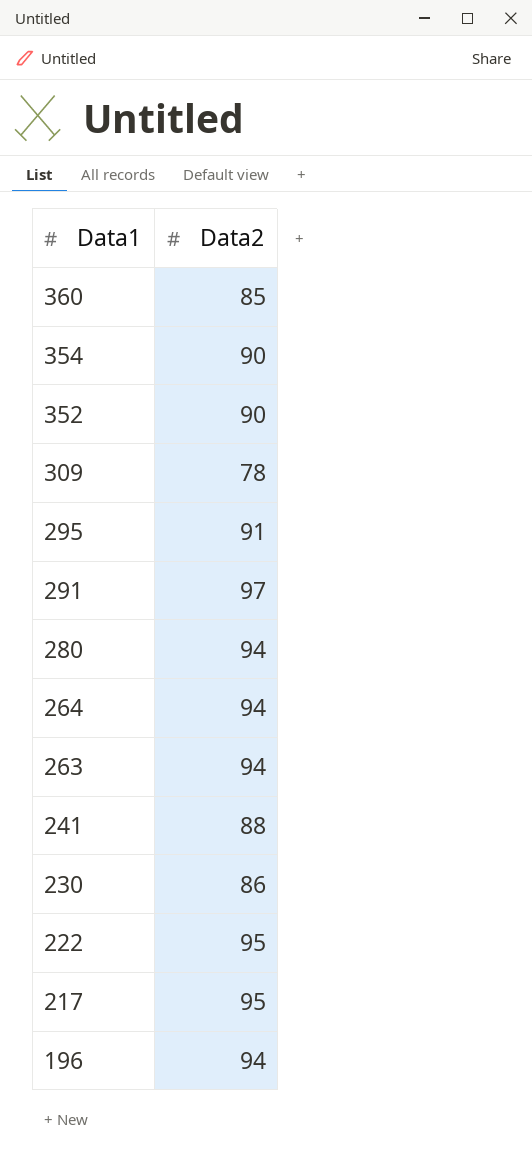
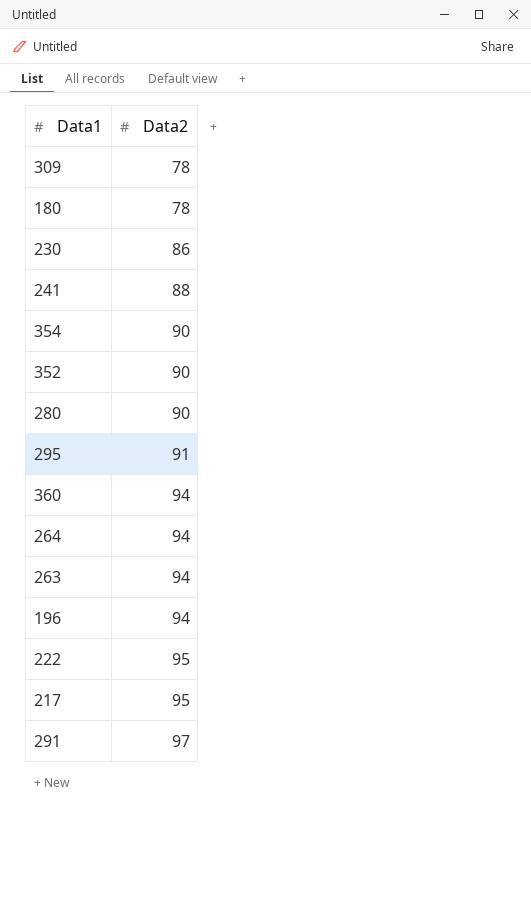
row order: Data1 descending -> Data2 ascending
row 180: none -> 78
280 | Data2: 94 -> 90
360 | Data2: 85 -> 94

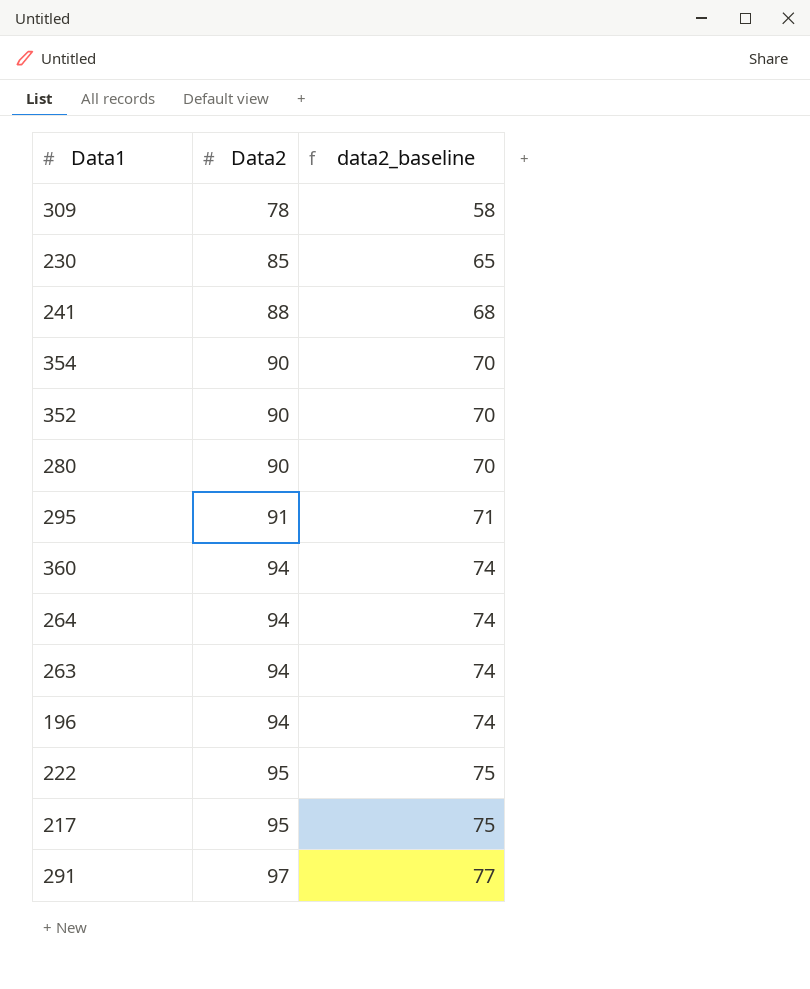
column data2_baseline | formula: none -> [Data2] - 20
row 180: 78 -> none
230 | Data2: 86 -> 85

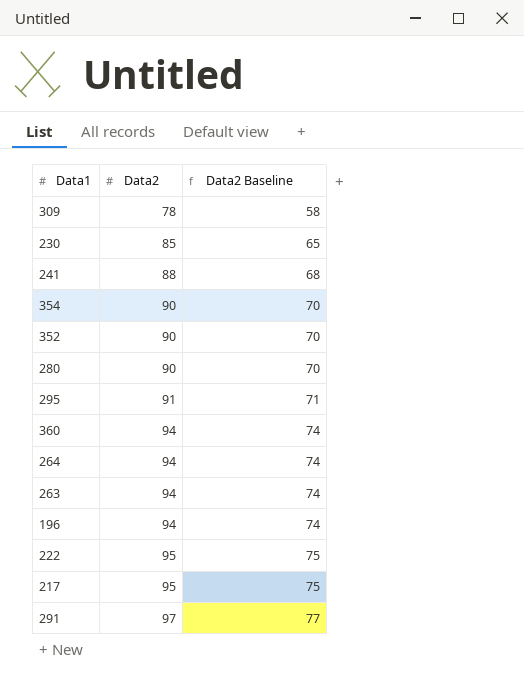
column name: data2_baseline -> Data2 Baseline

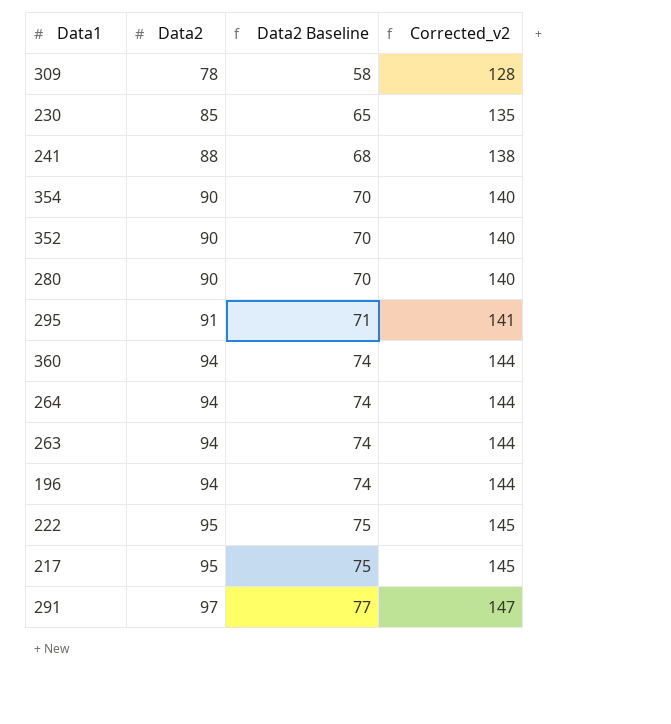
column Corrected_v2 | formula: none -> [Data2] + 50

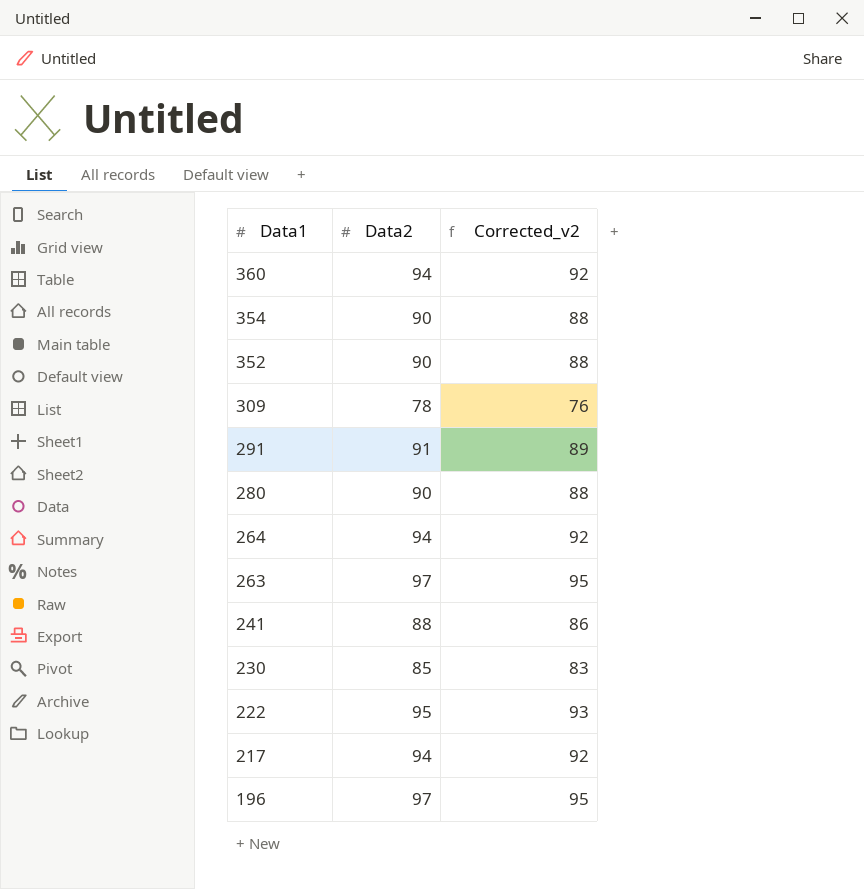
row order: Data2 ascending -> Data1 descending
column Data2 Baseline | formula: [Data2] - 20 -> none
column Corrected_v2 | formula: [Data2] + 50 -> [Data2] - 2
row 295: 91 | 71 | 141 -> none
291 | Data2: 97 -> 91
263 | Data2: 94 -> 97
217 | Data2: 95 -> 94
196 | Data2: 94 -> 97

